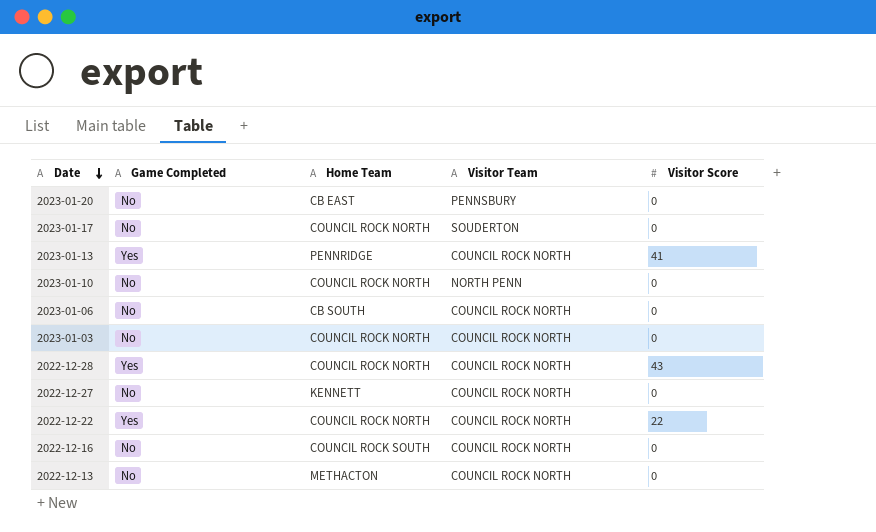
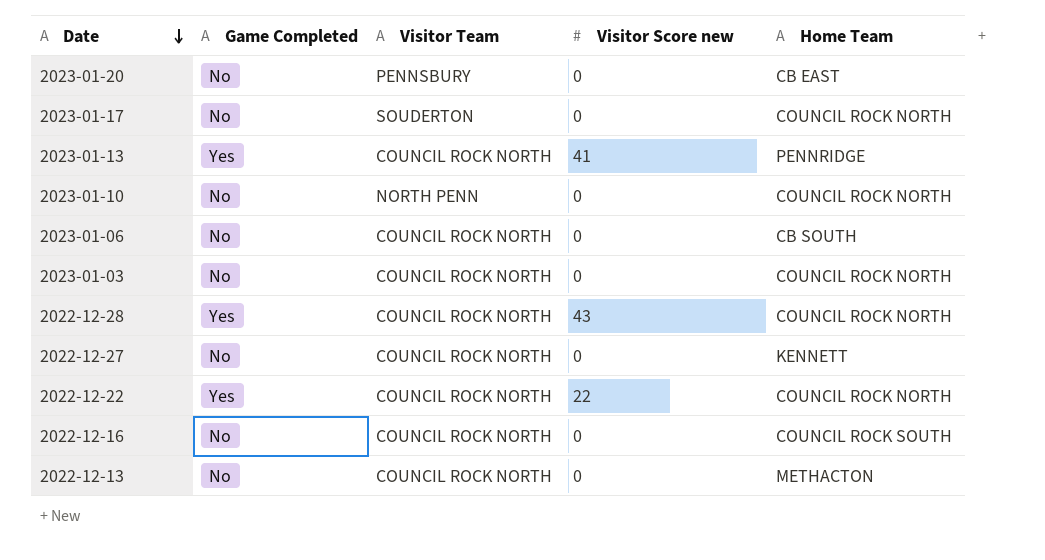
column name: Visitor Score -> Visitor Score new
column Home Team | position: 3 -> 5

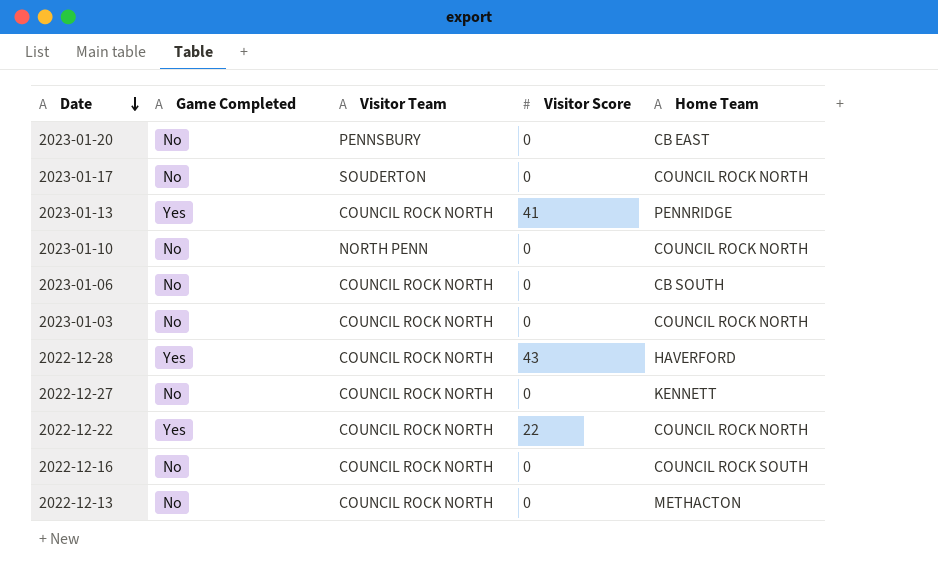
column name: Visitor Score new -> Visitor Score
2022-12-28 | Home Team: COUNCIL ROCK NORTH -> HAVERFORD

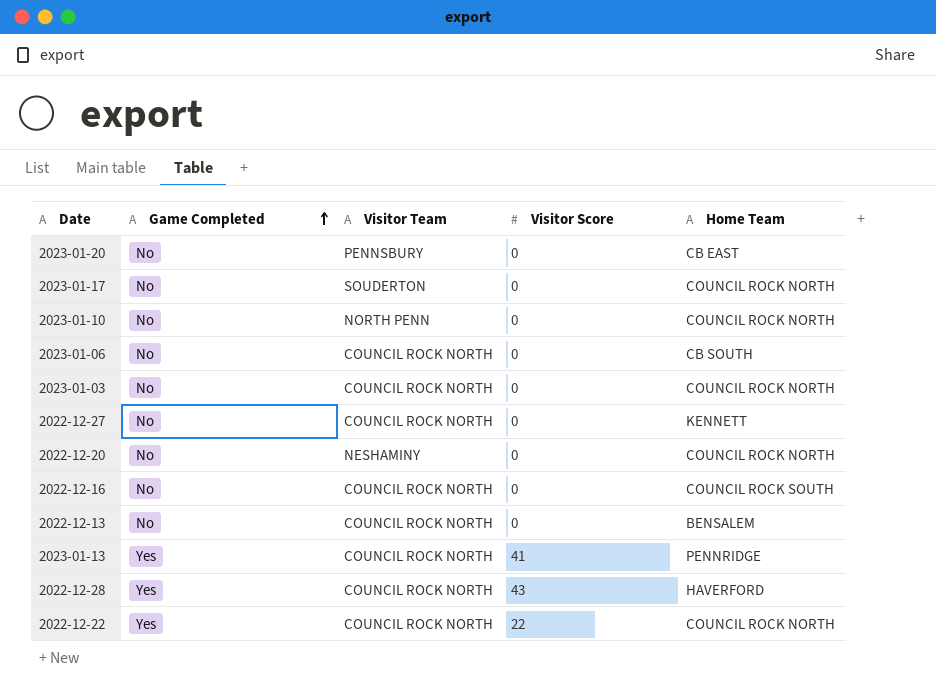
row order: Date descending -> Game Completed ascending
row 2022-12-20: none -> No | NESHAMINY | 0 | COUNCIL ROCK NORTH
2022-12-13 | Home Team: METHACTON -> BENSALEM

